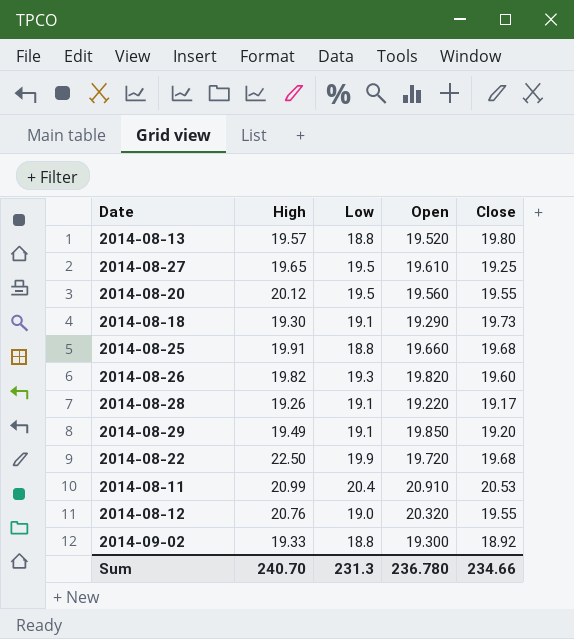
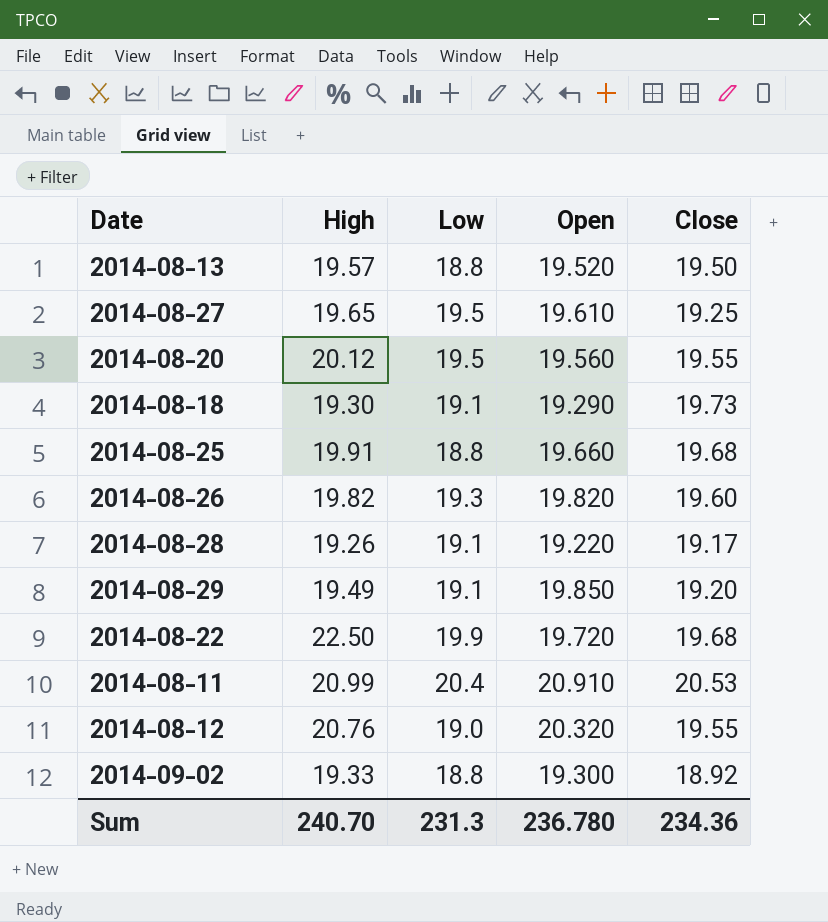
2014-08-13 | Close: 19.80 -> 19.50
Sum | Close: 234.66 -> 234.36

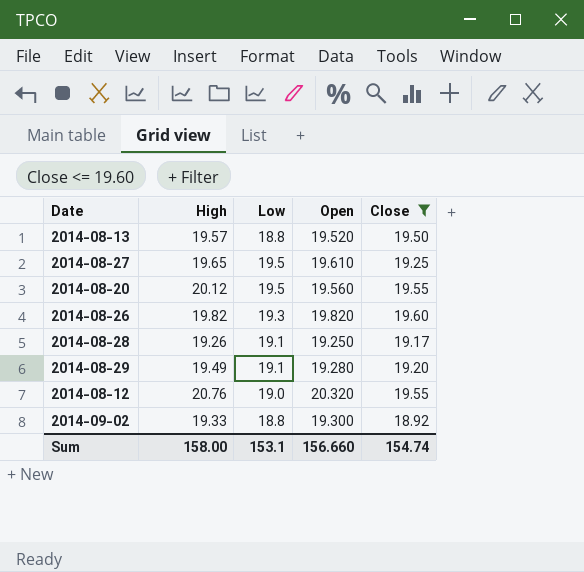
filter: none -> Close <= 19.60
2014-08-28 | Open: 19.220 -> 19.250
2014-08-29 | Open: 19.850 -> 19.280
Sum | High: 240.70 -> 158.00
Sum | Low: 231.3 -> 153.1
Sum | Open: 236.780 -> 156.660
Sum | Close: 234.36 -> 154.74

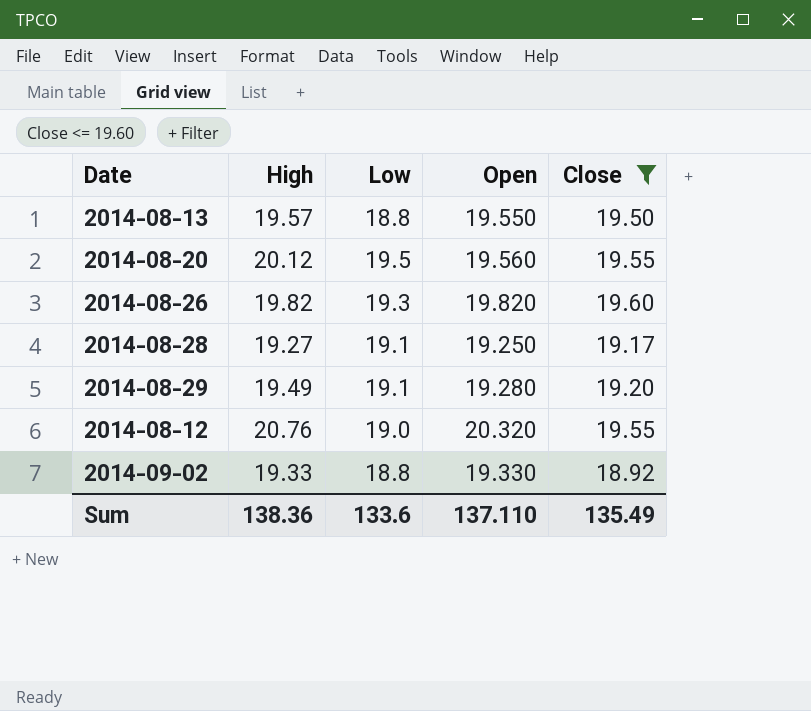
row 2014-08-27: 19.65 | 19.5 | 19.610 | 19.25 -> none
2014-08-13 | Open: 19.520 -> 19.550
2014-08-28 | High: 19.26 -> 19.27
2014-09-02 | Open: 19.300 -> 19.330
Sum | High: 158.00 -> 138.36
Sum | Low: 153.1 -> 133.6
Sum | Open: 156.660 -> 137.110
Sum | Close: 154.74 -> 135.49

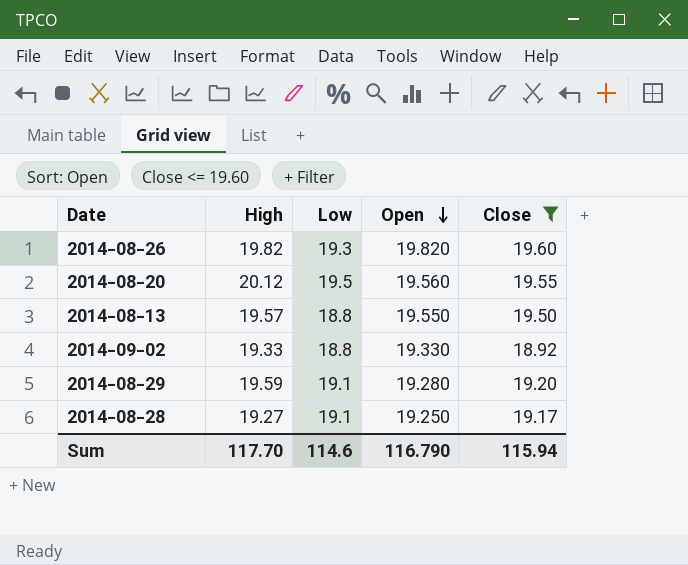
row order: none -> Open descending
row 2014-08-12: 20.76 | 19.0 | 20.320 | 19.55 -> none
2014-08-29 | High: 19.49 -> 19.59
Sum | High: 138.36 -> 117.70
Sum | Low: 133.6 -> 114.6
Sum | Open: 137.110 -> 116.790
Sum | Close: 135.49 -> 115.94

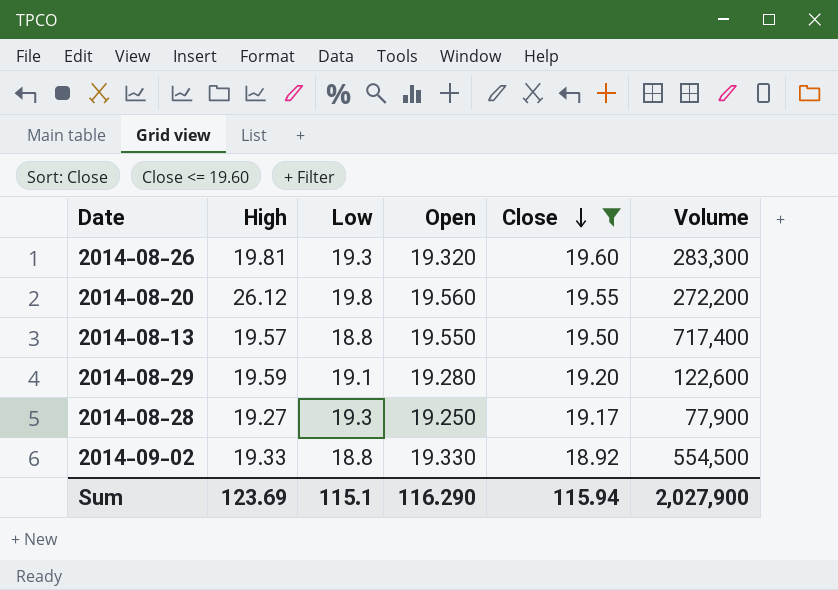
row order: Open descending -> Close descending
column Volume | position: none -> 6
2014-08-26 | High: 19.82 -> 19.81
2014-08-26 | Open: 19.820 -> 19.320
2014-08-20 | High: 20.12 -> 26.12
2014-08-20 | Low: 19.5 -> 19.8
2014-08-28 | Low: 19.1 -> 19.3
Sum | High: 117.70 -> 123.69
Sum | Low: 114.6 -> 115.1
Sum | Open: 116.790 -> 116.290

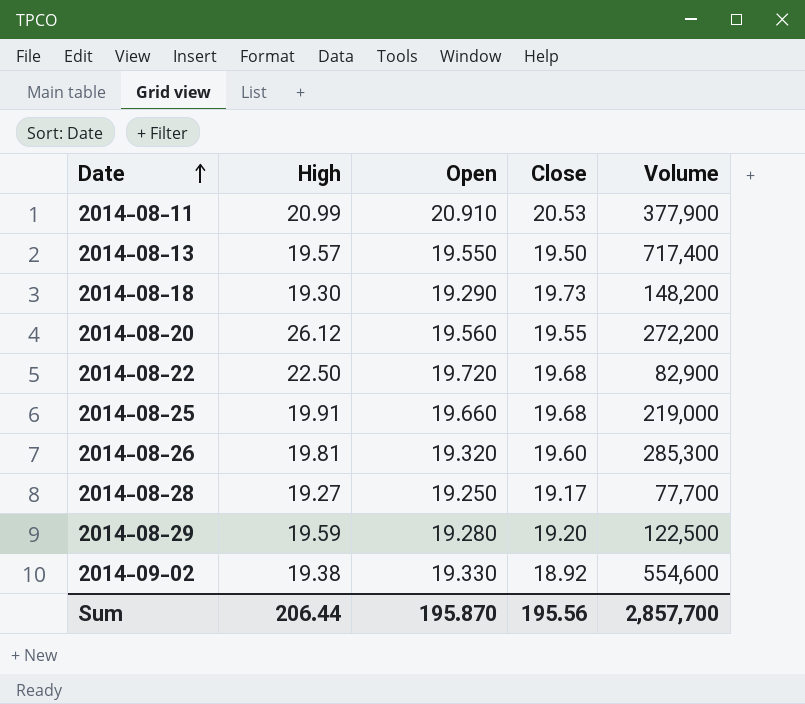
filter: Close <= 19.60 -> none
row order: Close descending -> Date ascending
column Low | position: 3 -> none
2014-08-26 | Volume: 283,300 -> 285,300
2014-08-28 | Volume: 77,900 -> 77,700
2014-08-29 | Volume: 122,600 -> 122,500
2014-09-02 | High: 19.33 -> 19.38
2014-09-02 | Volume: 554,500 -> 554,600
Sum | High: 123.69 -> 206.44
Sum | Open: 116.290 -> 195.870
Sum | Close: 115.94 -> 195.56
Sum | Volume: 2,027,900 -> 2,857,700

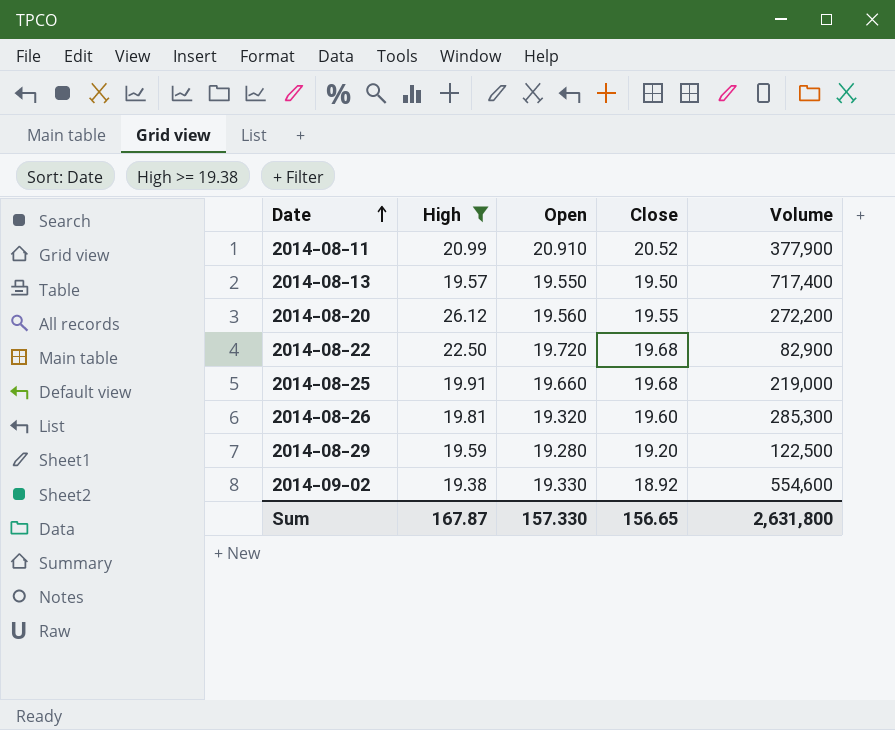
filter: none -> High >= 19.38
2014-08-11 | Close: 20.53 -> 20.52
Sum | High: 206.44 -> 167.87
Sum | Open: 195.870 -> 157.330
Sum | Close: 195.56 -> 156.65
Sum | Volume: 2,857,700 -> 2,631,800

